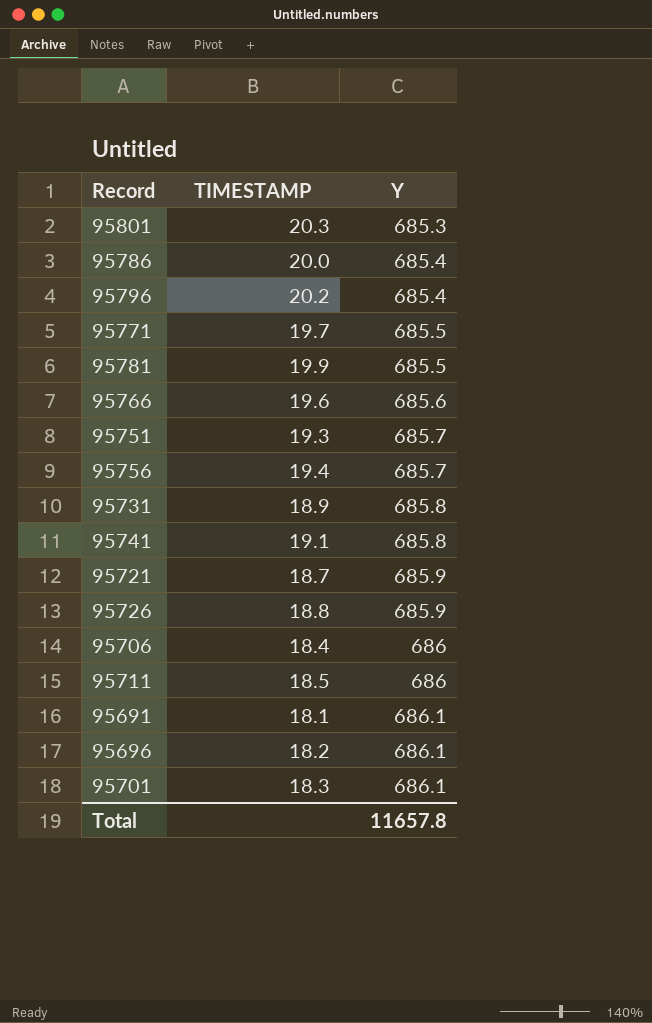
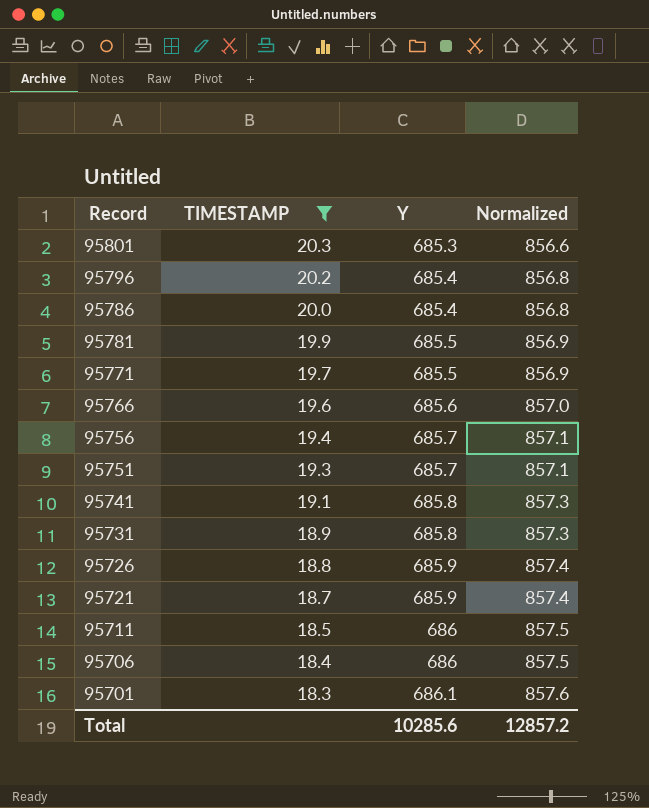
filter: none -> TIMESTAMP >= 18.3
row order: Y ascending -> Record descending
column Normalized | formula: none -> [Y] * 1.25
Total | Y: 11657.8 -> 10285.6

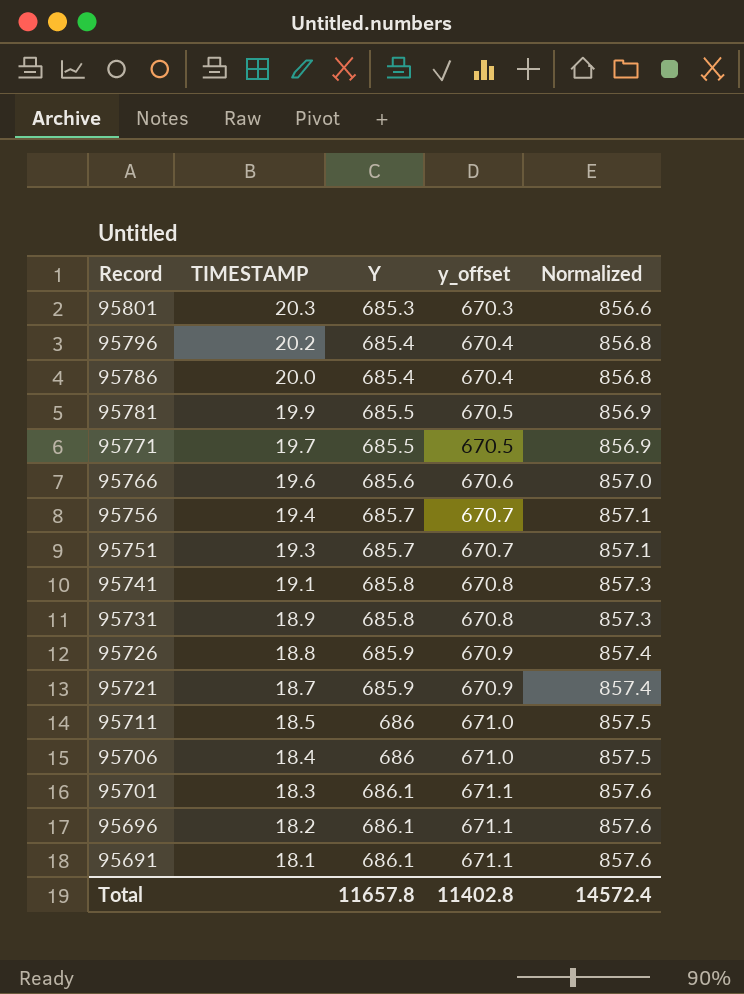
filter: TIMESTAMP >= 18.3 -> none
column y_offset | formula: none -> [Y] - 15
Total | Y: 10285.6 -> 11657.8
Total | Normalized: 12857.2 -> 14572.4

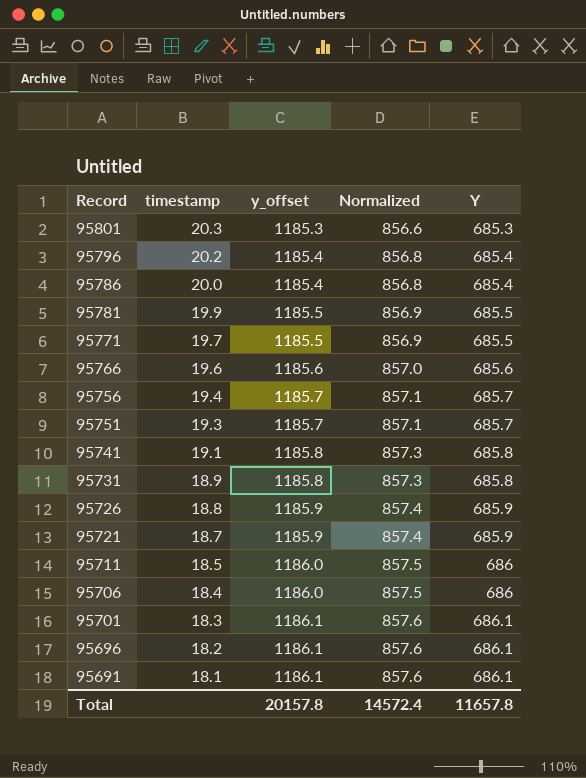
column name: TIMESTAMP -> timestamp
column y_offset | formula: [Y] - 15 -> [Y] + 500
column Y | position: 3 -> 5
Total | y_offset: 11402.8 -> 20157.8

